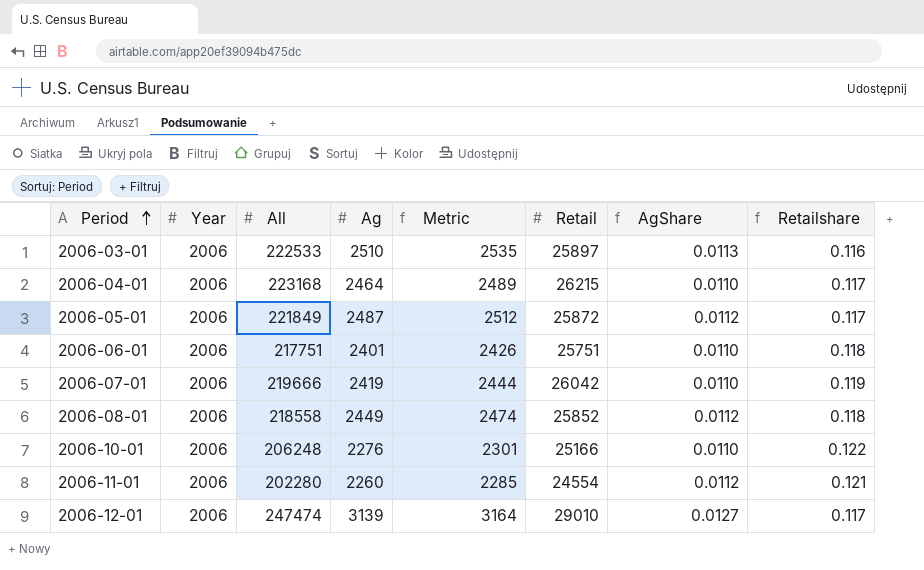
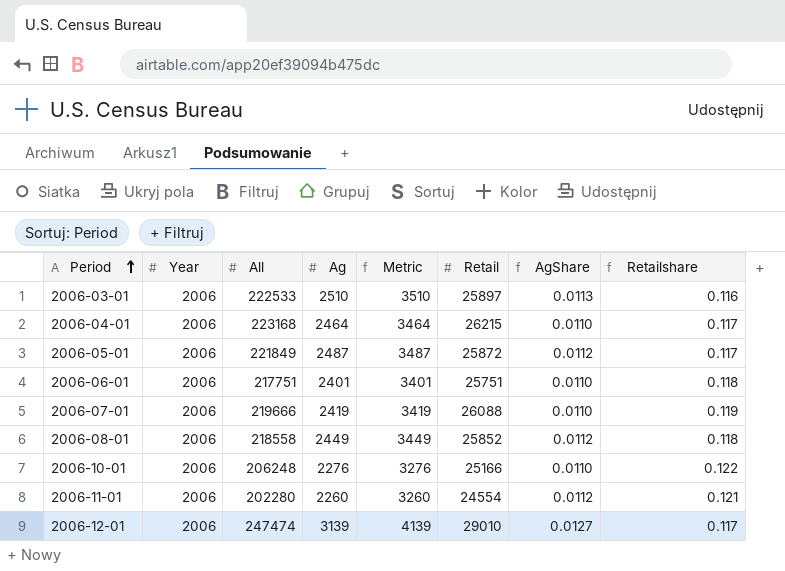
column Metric | formula: [Ag] + 25 -> [Ag] + 1000
2006-07-01 | Retail: 26042 -> 26088

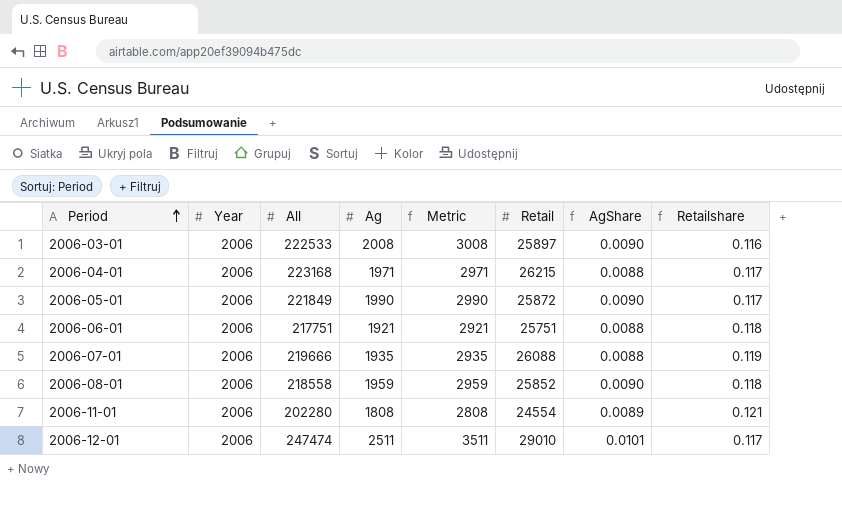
row 2006-10-01: 2006 | 206248 | 2276 | 3276 | 25166 | 0.0110 | 0.122 -> none
2006-03-01 | Ag: 2510 -> 2008
2006-03-01 | Metric: 3510 -> 3008
2006-03-01 | AgShare: 0.0113 -> 0.0090
2006-04-01 | Ag: 2464 -> 1971
2006-04-01 | Metric: 3464 -> 2971
2006-04-01 | AgShare: 0.0110 -> 0.0088
2006-05-01 | Ag: 2487 -> 1990
2006-05-01 | Metric: 3487 -> 2990
2006-05-01 | AgShare: 0.0112 -> 0.0090
2006-06-01 | Ag: 2401 -> 1921
2006-06-01 | Metric: 3401 -> 2921
2006-06-01 | AgShare: 0.0110 -> 0.0088
2006-07-01 | Ag: 2419 -> 1935
2006-07-01 | Metric: 3419 -> 2935
2006-07-01 | AgShare: 0.0110 -> 0.0088
2006-08-01 | Ag: 2449 -> 1959
2006-08-01 | Metric: 3449 -> 2959
2006-08-01 | AgShare: 0.0112 -> 0.0090
2006-11-01 | Ag: 2260 -> 1808
2006-11-01 | Metric: 3260 -> 2808
2006-11-01 | AgShare: 0.0112 -> 0.0089
2006-12-01 | Ag: 3139 -> 2511
2006-12-01 | Metric: 4139 -> 3511
2006-12-01 | AgShare: 0.0127 -> 0.0101

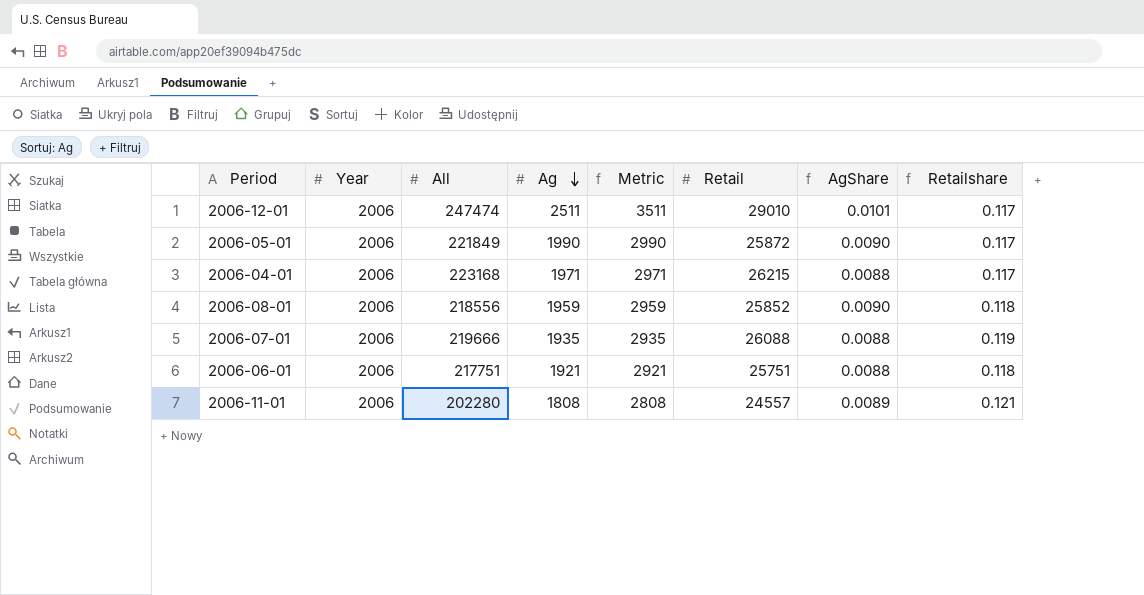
row order: Period ascending -> Ag descending
row 2006-03-01: 2006 | 222533 | 2008 | 3008 | 25897 | 0.0090 | 0.116 -> none
2006-08-01 | All: 218558 -> 218556
2006-11-01 | Retail: 24554 -> 24557

